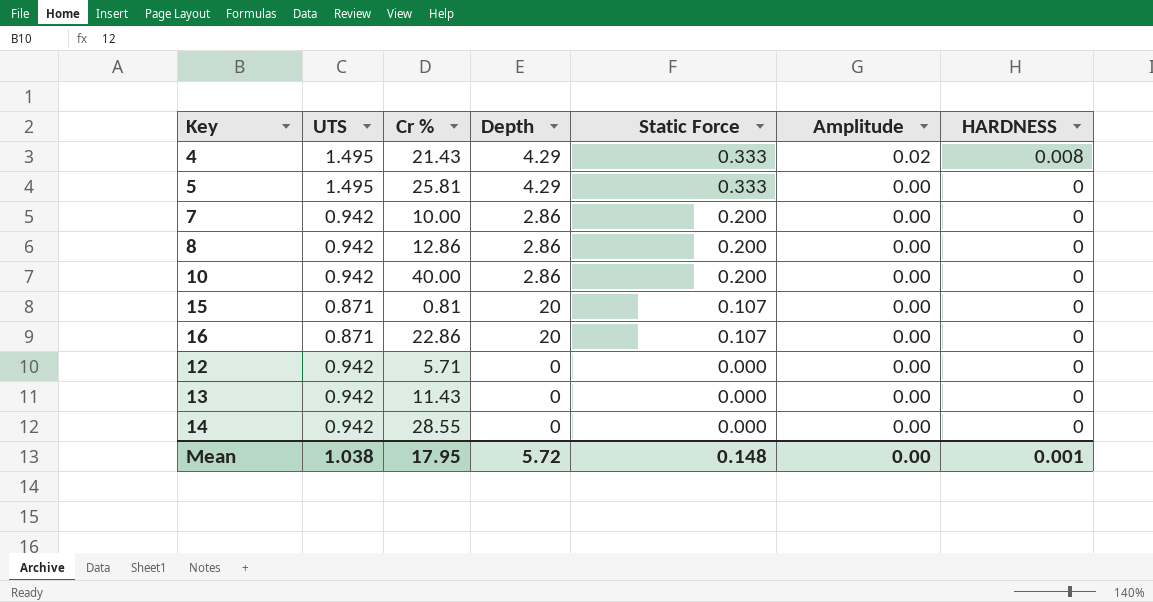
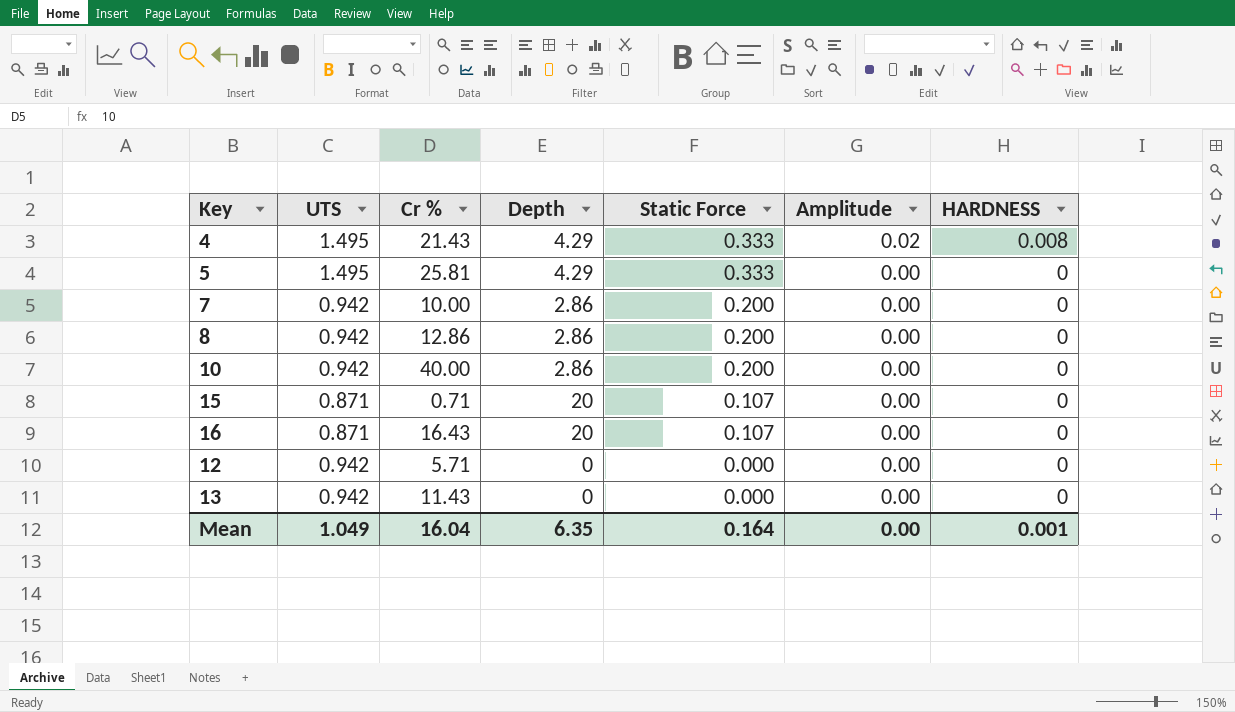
row 14: 0.942 | 28.55 | 0 | 0.000 | 0.00 | 0 -> none
15 | Cr %: 0.81 -> 0.71
16 | Cr %: 22.86 -> 16.43
Mean | UTS: 1.038 -> 1.049
Mean | Cr %: 17.95 -> 16.04
Mean | Depth: 5.72 -> 6.35
Mean | Static Force: 0.148 -> 0.164

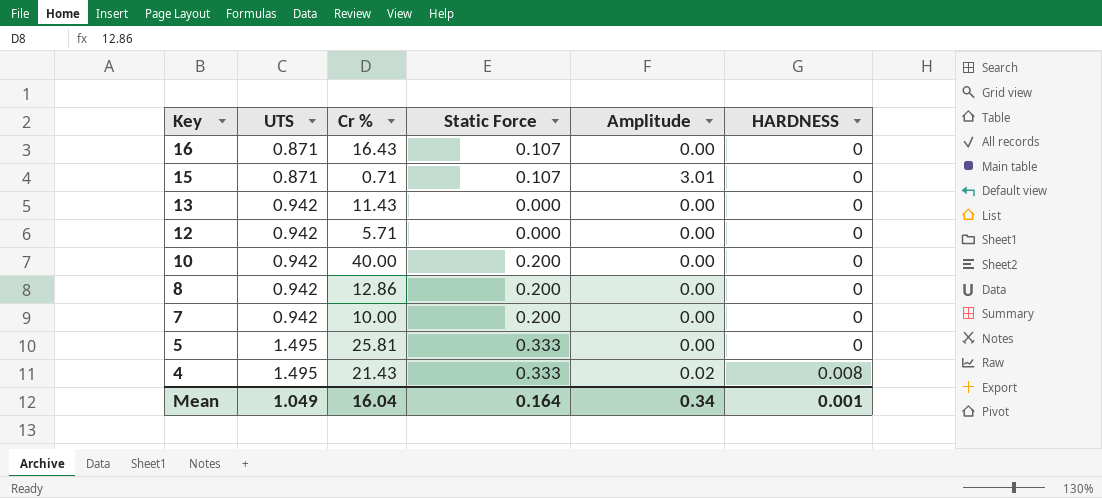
row order: Static Force descending -> Key descending
column Depth | position: 4 -> none
15 | Amplitude: 0.00 -> 3.01
Mean | Amplitude: 0.00 -> 0.34

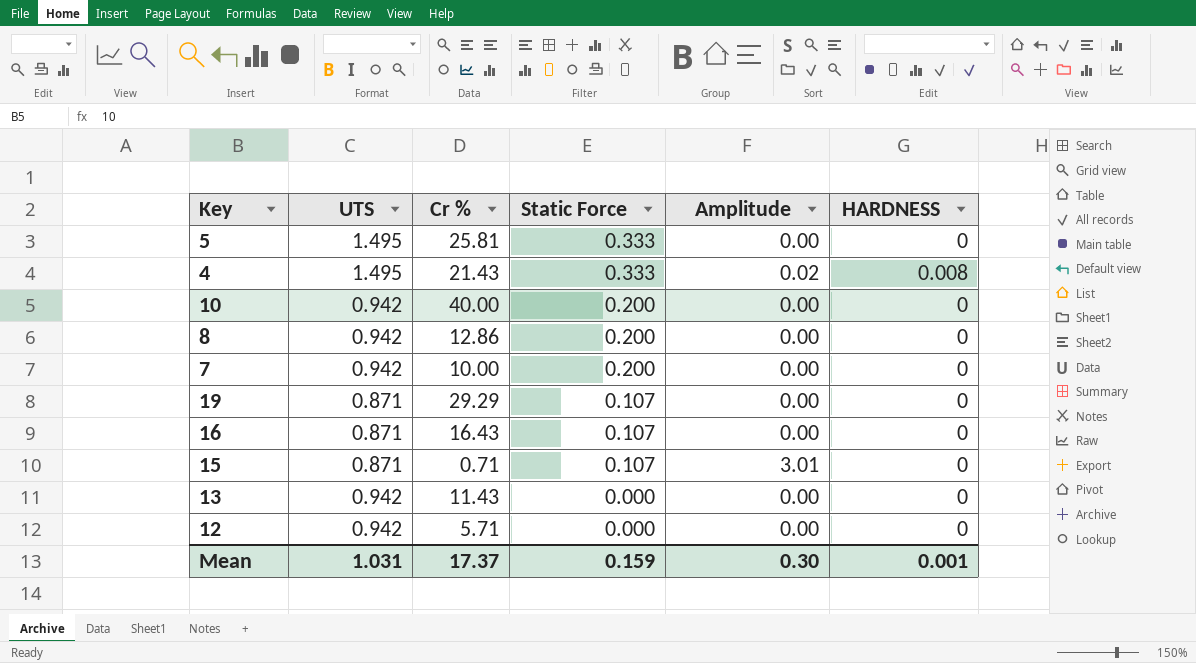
row order: Key descending -> Static Force descending
row 19: none -> 0.871 | 29.29 | 0.107 | 0.00 | 0
Mean | UTS: 1.049 -> 1.031
Mean | Cr %: 16.04 -> 17.37
Mean | Static Force: 0.164 -> 0.159
Mean | Amplitude: 0.34 -> 0.30

